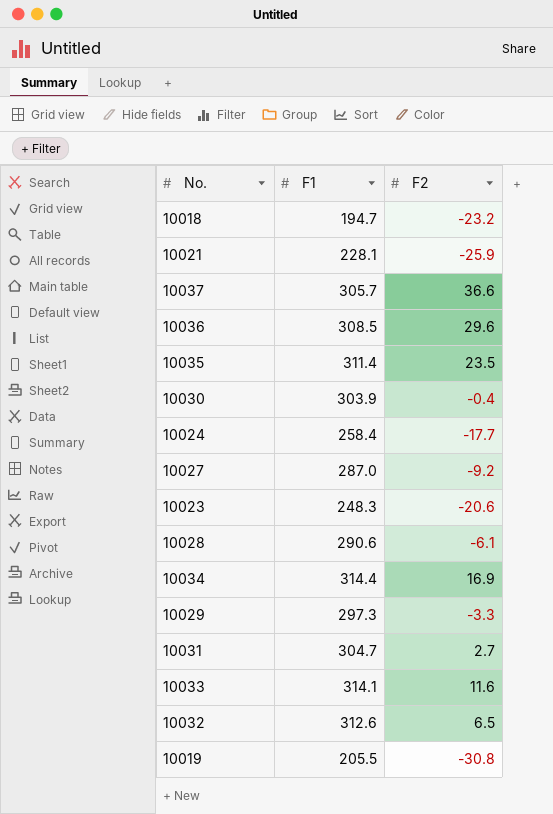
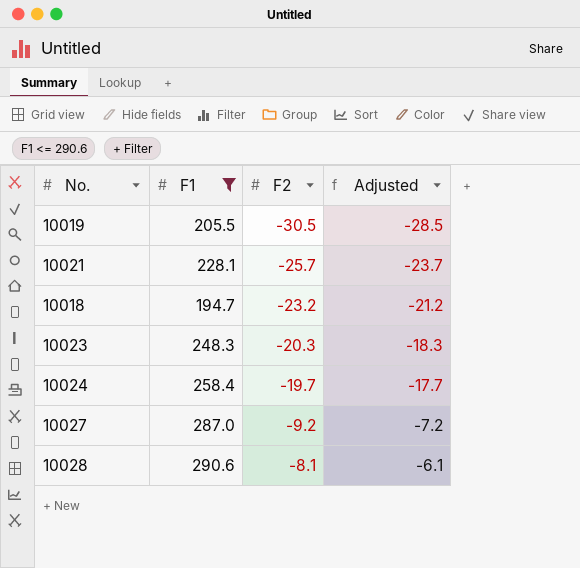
filter: none -> F1 <= 290.6
row order: none -> F2 ascending
column Adjusted | formula: none -> [F2] + 2
10019 | F2: -30.8 -> -30.5
10021 | F2: -25.9 -> -25.7
10023 | F2: -20.6 -> -20.3
10024 | F2: -17.7 -> -19.7
10028 | F2: -6.1 -> -8.1

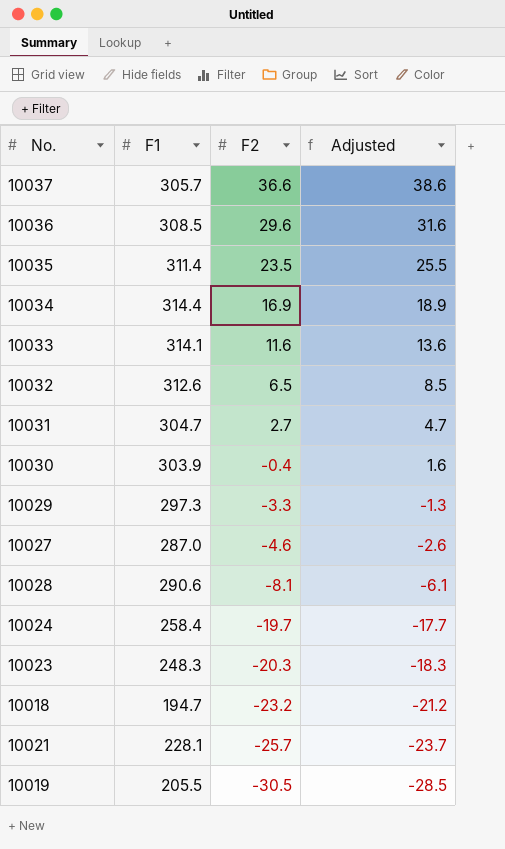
filter: F1 <= 290.6 -> none
row order: F2 ascending -> F2 descending
10027 | F2: -9.2 -> -4.6
10027 | Adjusted: -7.2 -> -2.6

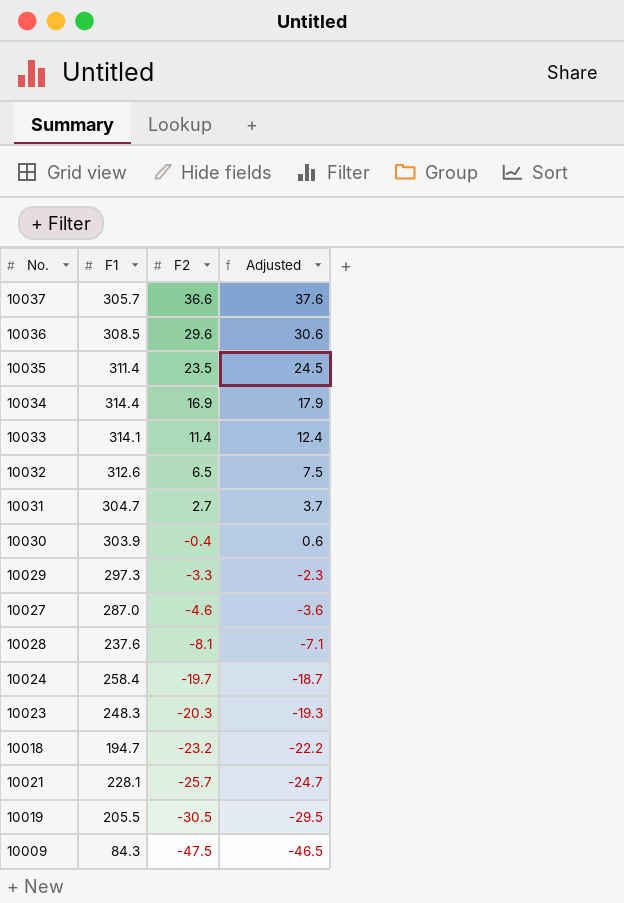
column Adjusted | formula: [F2] + 2 -> [F2] + 1
10033 | F2: 11.6 -> 11.4
10028 | F1: 290.6 -> 237.6
row 10009: none -> 84.3 | -47.5 | -46.5

